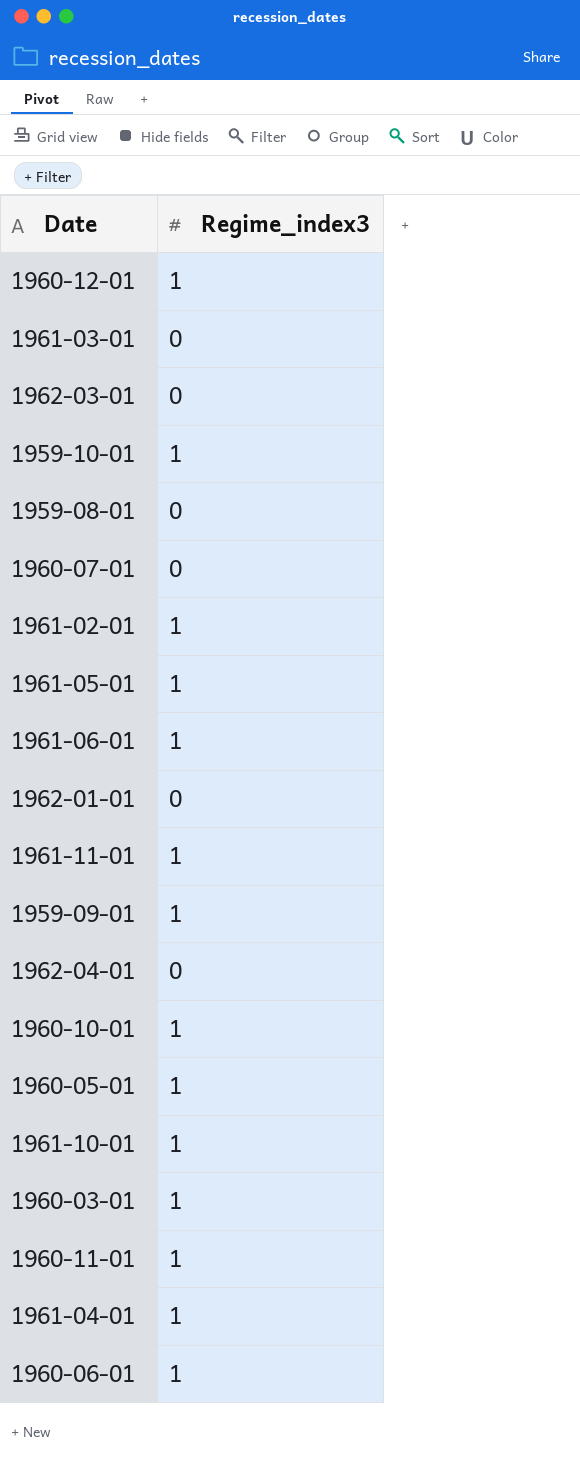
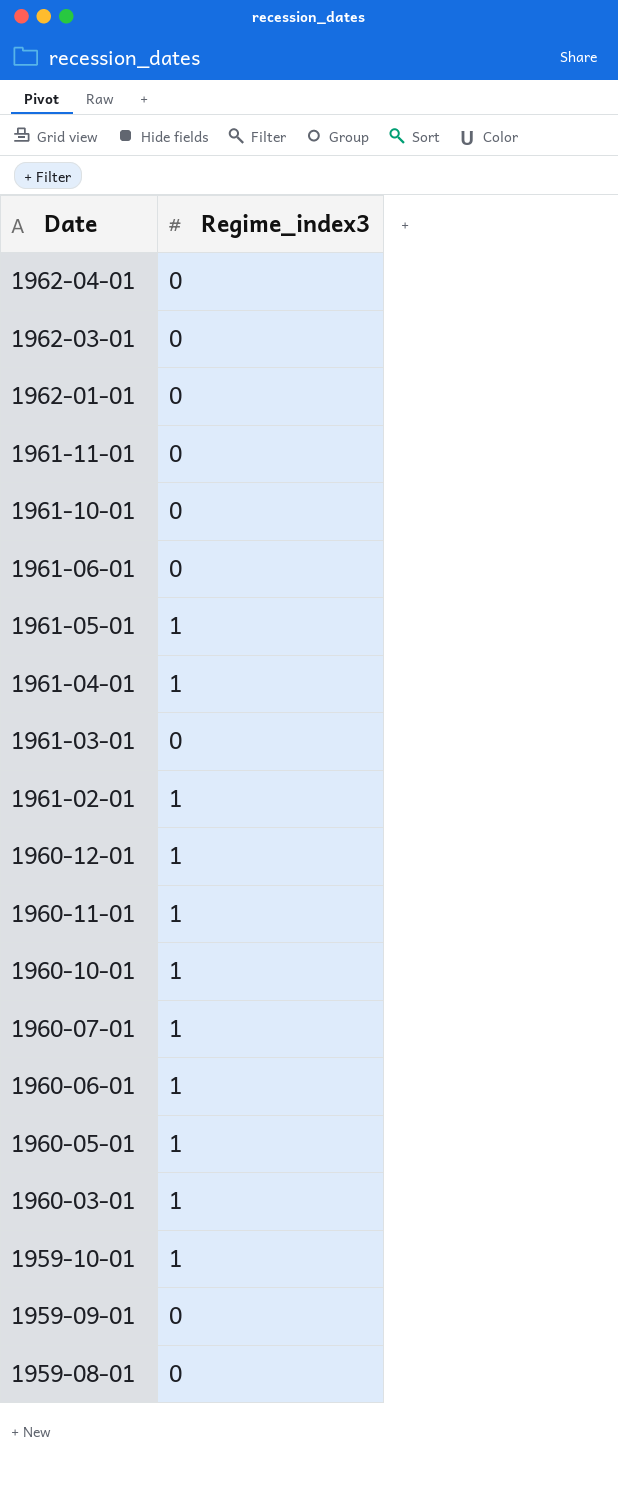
row order: none -> Date descending
1961-11-01 | Regime_index3: 1 -> 0
1961-10-01 | Regime_index3: 1 -> 0
1961-06-01 | Regime_index3: 1 -> 0
1960-07-01 | Regime_index3: 0 -> 1
1959-09-01 | Regime_index3: 1 -> 0

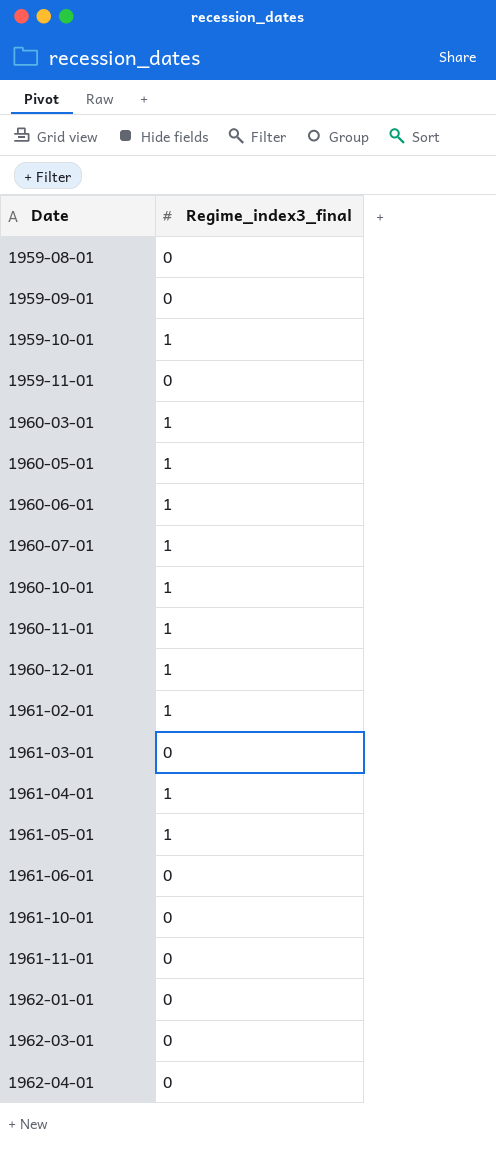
row order: Date descending -> Date ascending
column name: Regime_index3 -> Regime_index3_final
row 1959-11-01: none -> 0

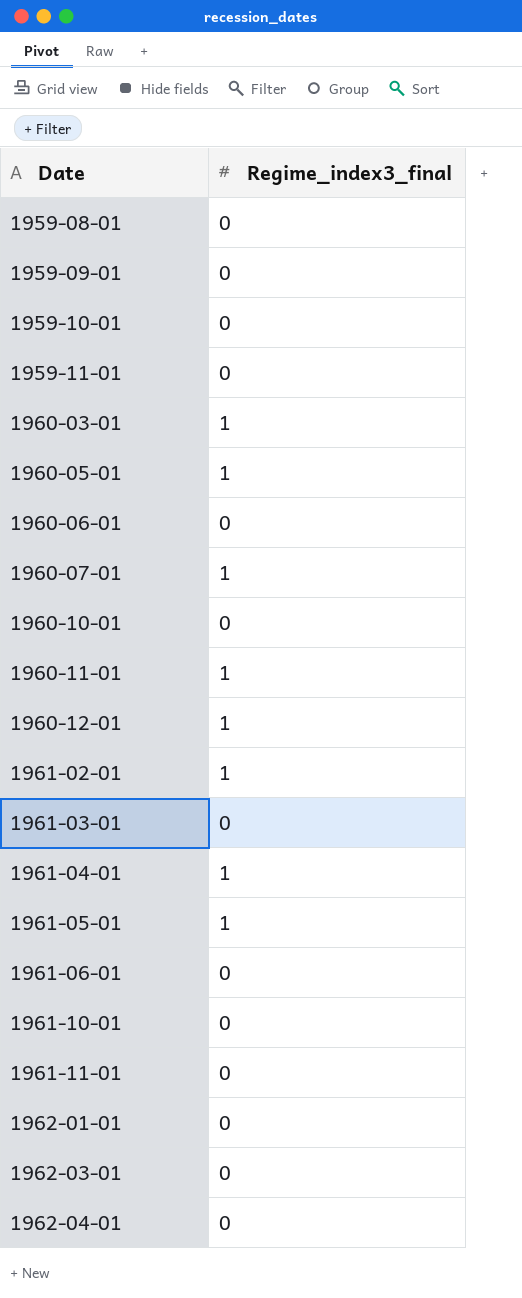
1959-10-01 | Regime_index3_final: 1 -> 0
1960-06-01 | Regime_index3_final: 1 -> 0
1960-10-01 | Regime_index3_final: 1 -> 0

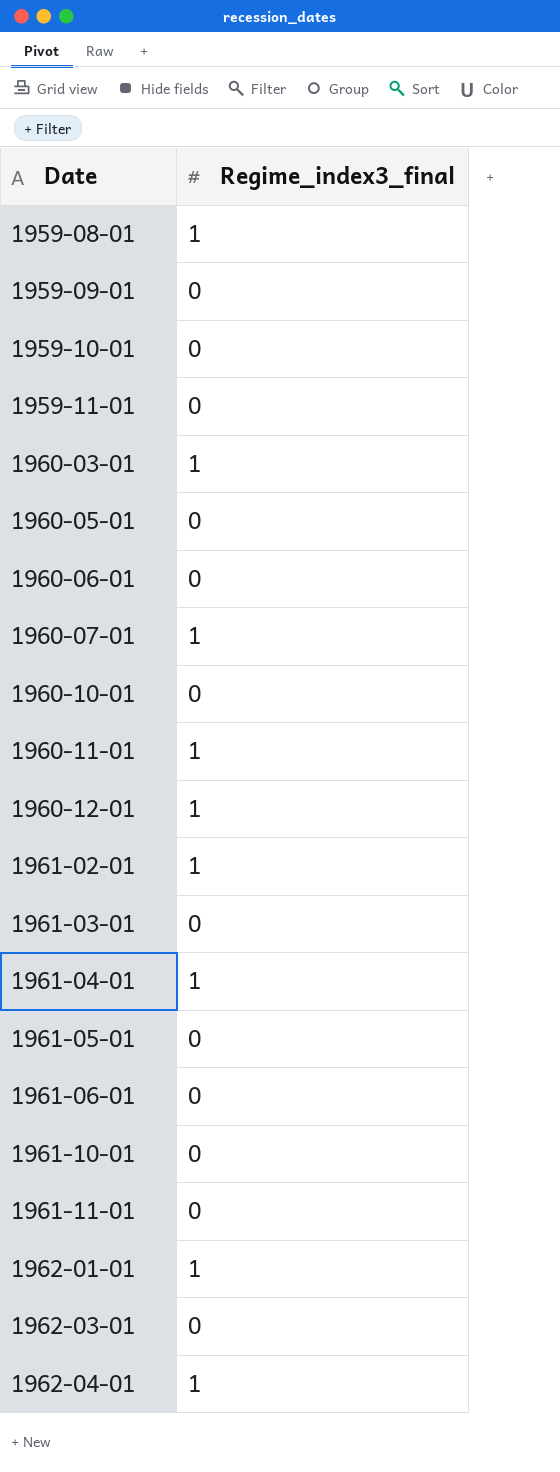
1959-08-01 | Regime_index3_final: 0 -> 1
1960-05-01 | Regime_index3_final: 1 -> 0
1961-05-01 | Regime_index3_final: 1 -> 0
1962-01-01 | Regime_index3_final: 0 -> 1
1962-04-01 | Regime_index3_final: 0 -> 1

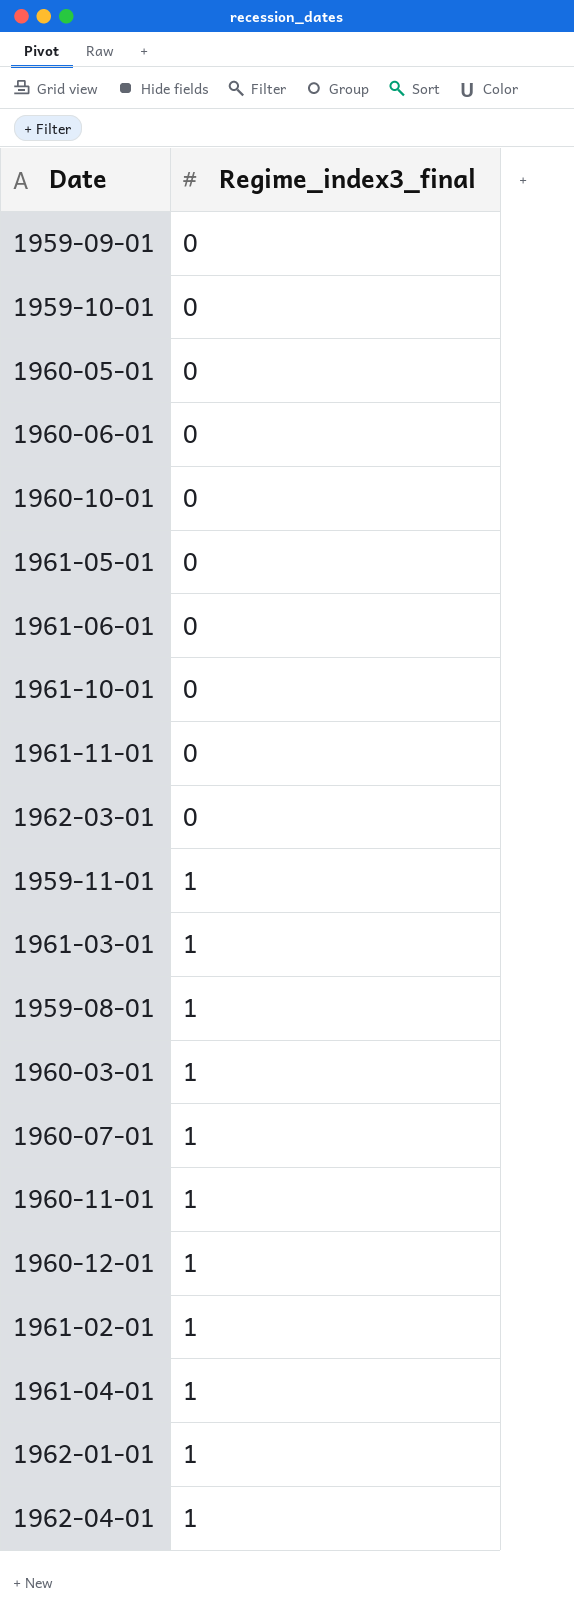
row order: Date ascending -> Regime_index3_final ascending
1959-11-01 | Regime_index3_final: 0 -> 1
1961-03-01 | Regime_index3_final: 0 -> 1

